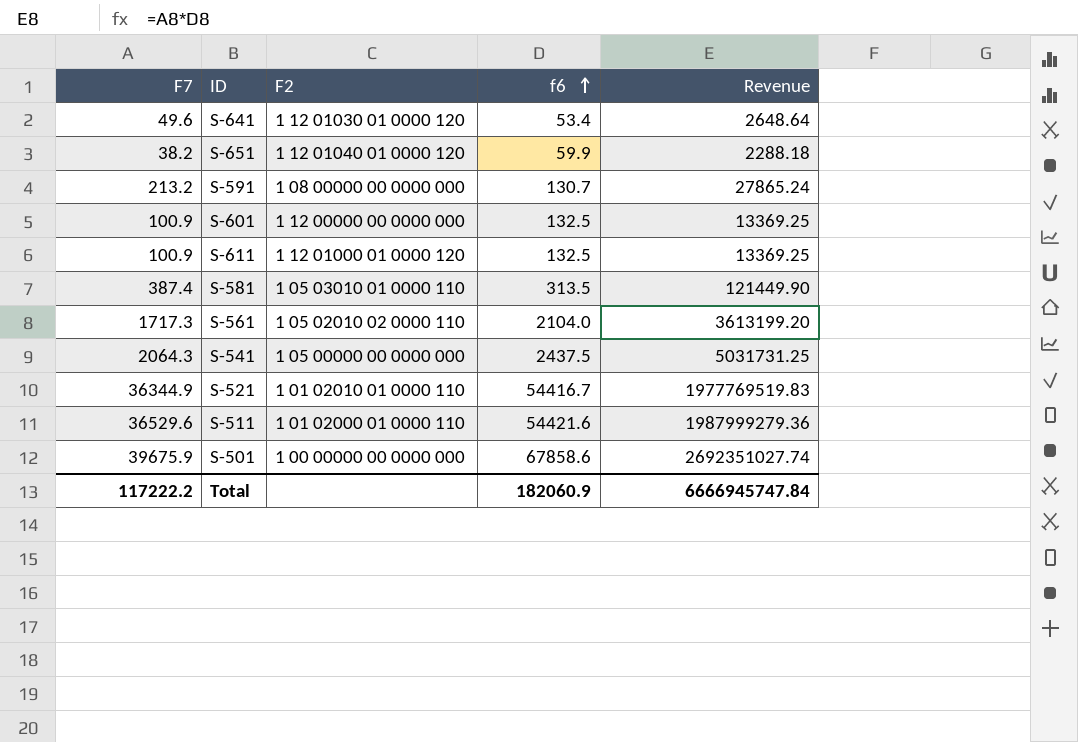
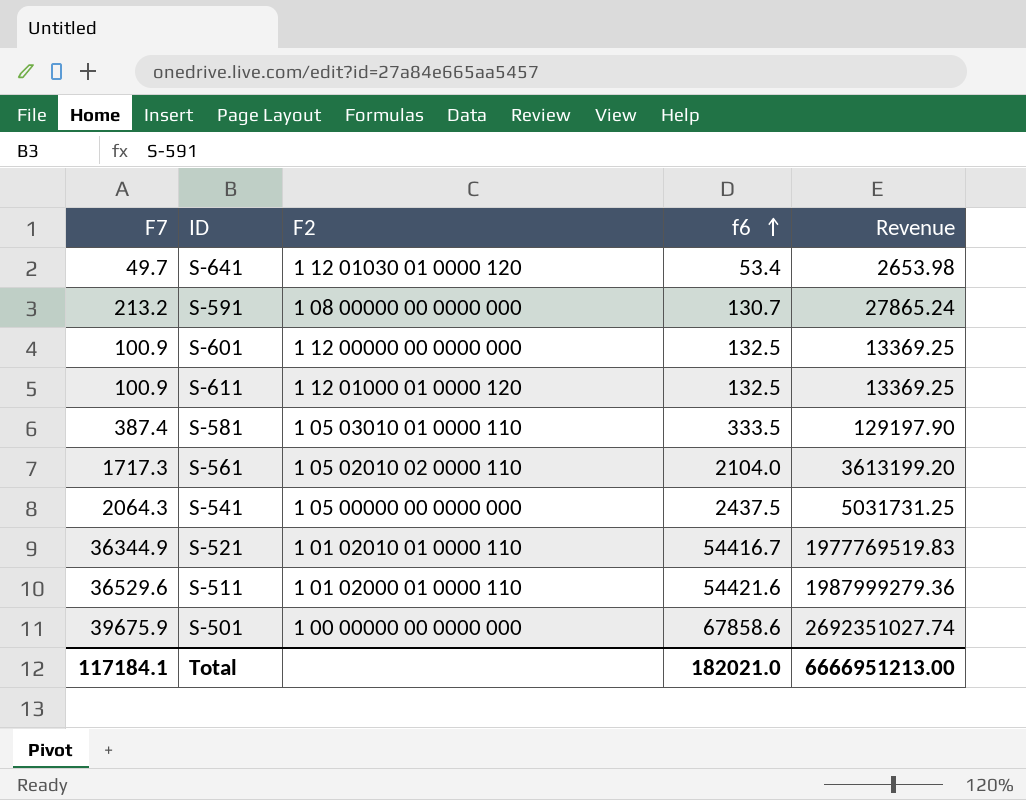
row S-651: 38.2 | 1 12 01040 01 0000 120 | 59.9 | 2288.18 -> none
S-641 | F7: 49.6 -> 49.7
S-641 | Revenue: 2648.64 -> 2653.98
S-581 | f6: 313.5 -> 333.5
S-581 | Revenue: 121449.90 -> 129197.90
Total | F7: 117222.2 -> 117184.1
Total | f6: 182060.9 -> 182021.0
Total | Revenue: 6666945747.84 -> 6666951213.00

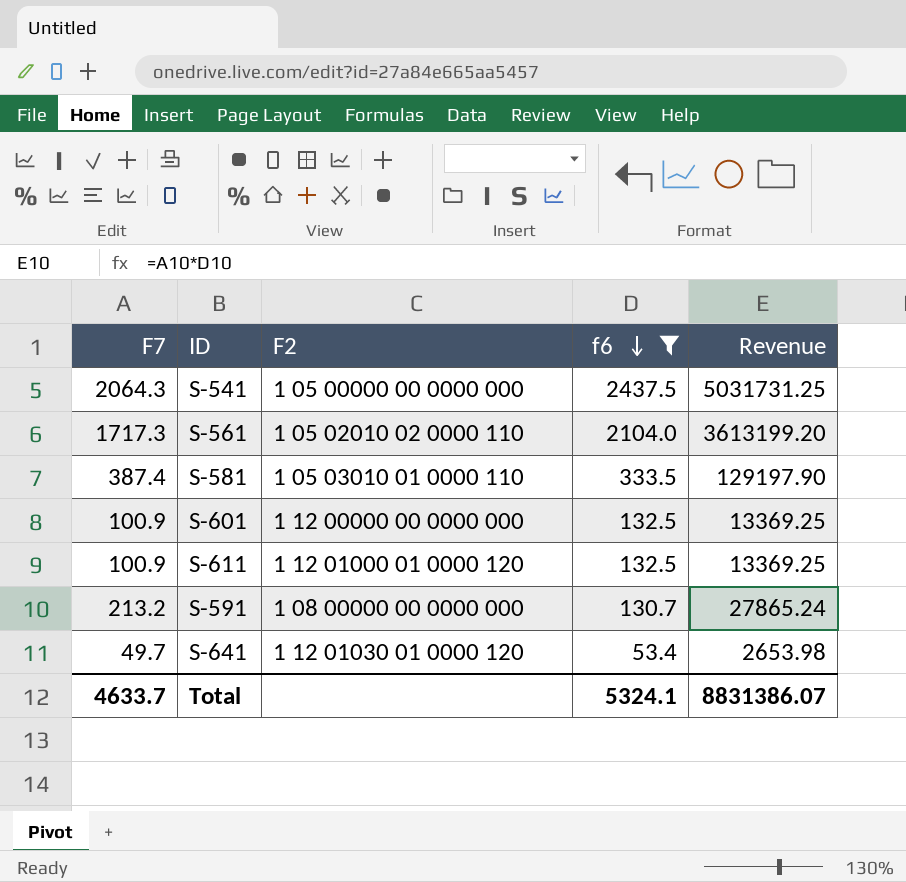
filter: none -> f6 <= 2437.5
row order: f6 ascending -> f6 descending
Total | F7: 117184.1 -> 4633.7
Total | f6: 182021.0 -> 5324.1
Total | Revenue: 6666951213.00 -> 8831386.07

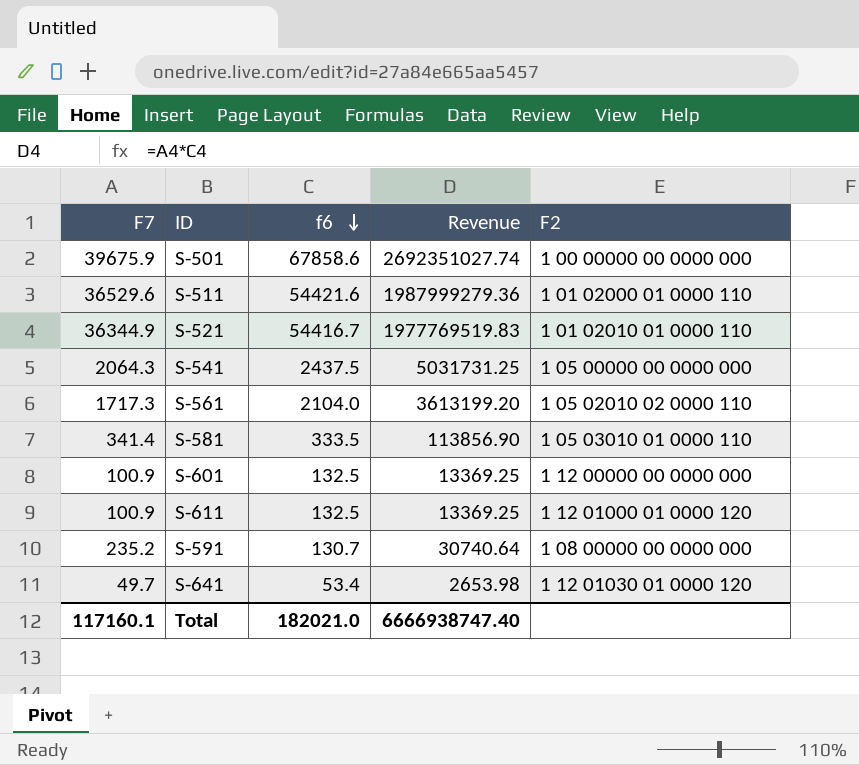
filter: f6 <= 2437.5 -> none
column F2 | position: 3 -> 5
S-581 | F7: 387.4 -> 341.4
S-581 | Revenue: 129197.90 -> 113856.90
S-591 | F7: 213.2 -> 235.2
S-591 | Revenue: 27865.24 -> 30740.64
Total | F7: 4633.7 -> 117160.1
Total | f6: 5324.1 -> 182021.0
Total | Revenue: 8831386.07 -> 6666938747.40

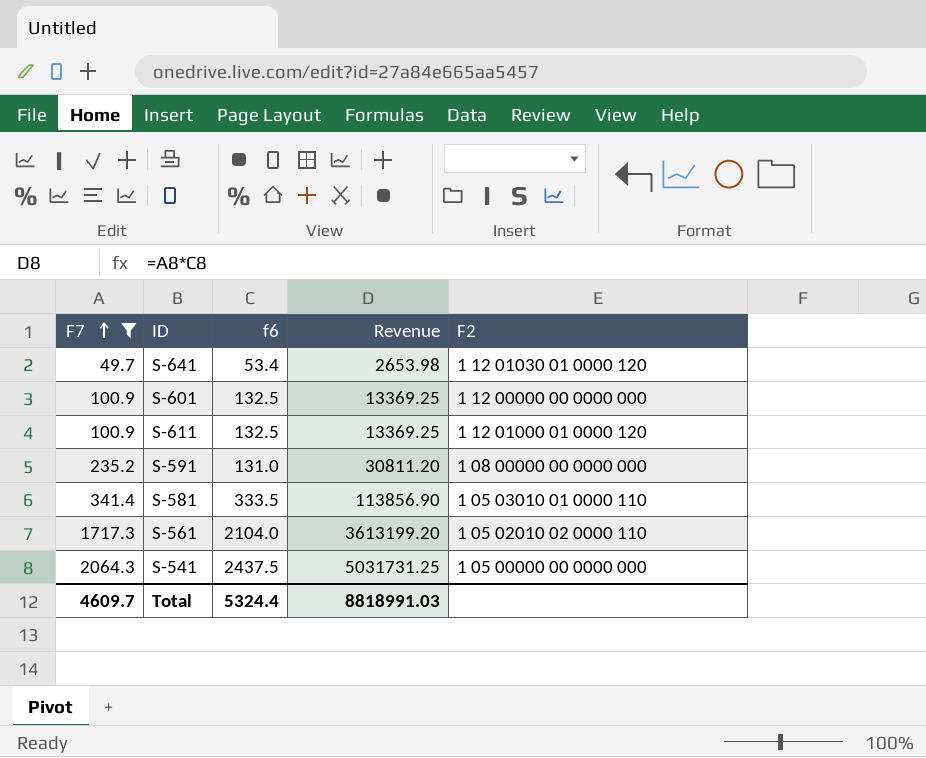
filter: none -> F7 <= 2064.3
row order: f6 descending -> F7 ascending
S-591 | f6: 130.7 -> 131.0
S-591 | Revenue: 30740.64 -> 30811.20
Total | F7: 117160.1 -> 4609.7
Total | f6: 182021.0 -> 5324.4
Total | Revenue: 6666938747.40 -> 8818991.03

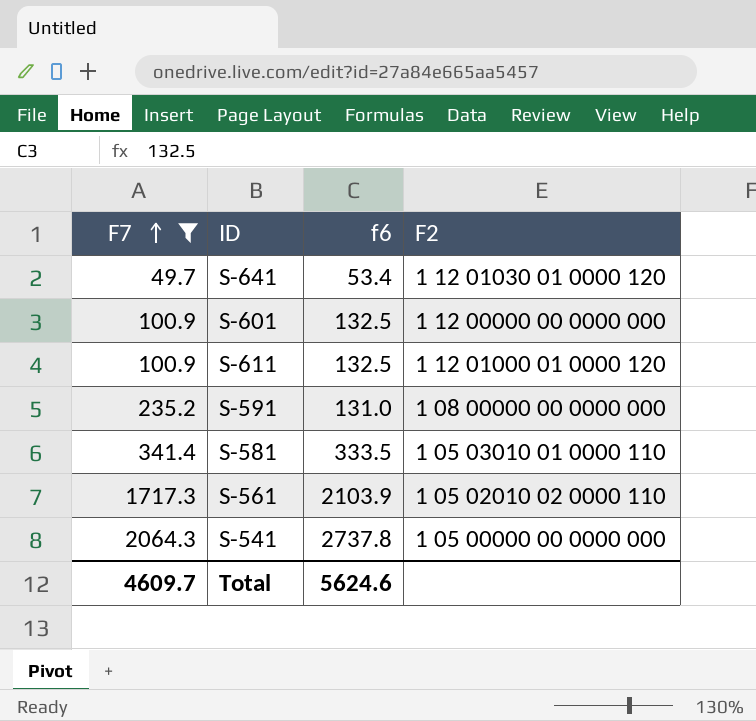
column Revenue | formula: [F7] * [f6] -> none
S-561 | f6: 2104.0 -> 2103.9
S-541 | f6: 2437.5 -> 2737.8
Total | f6: 5324.4 -> 5624.6

